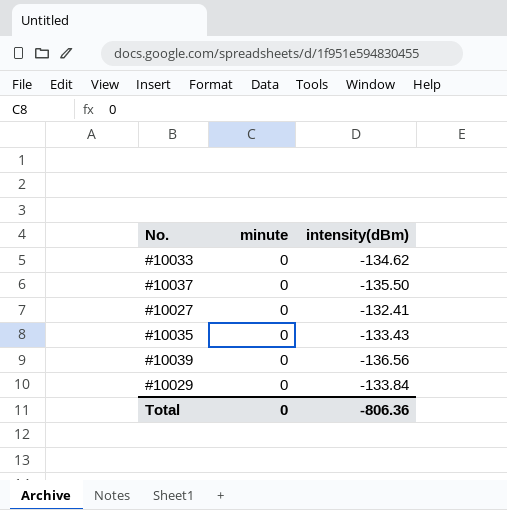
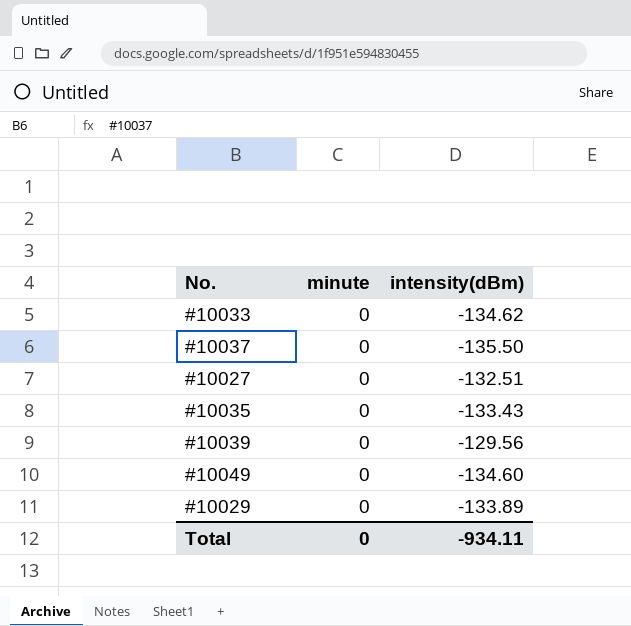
#10027 | intensity(dBm): -132.41 -> -132.51
#10039 | intensity(dBm): -136.56 -> -129.56
row #10049: none -> 0 | -134.60
#10029 | intensity(dBm): -133.84 -> -133.89
Total | intensity(dBm): -806.36 -> -934.11

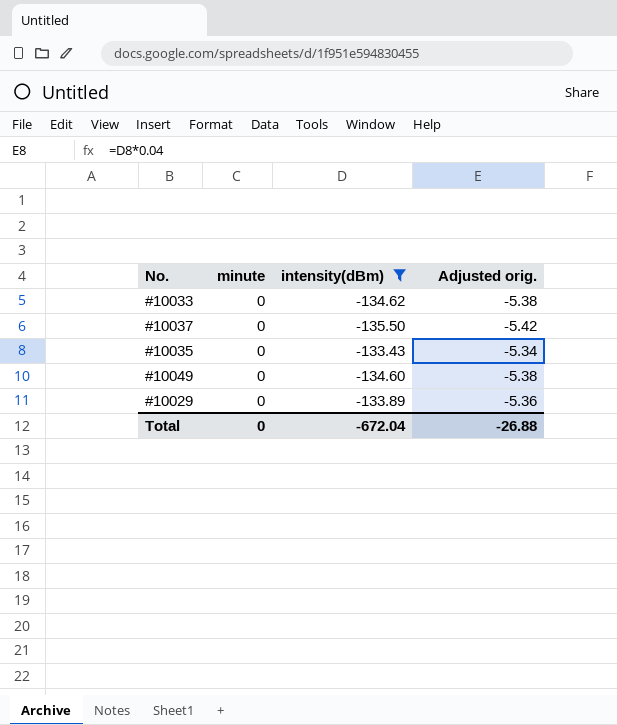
filter: none -> intensity(dBm) <= -133.43
column Adjusted orig. | formula: none -> [intensity(dBm)] * 0.04
Total | intensity(dBm): -934.11 -> -672.04

